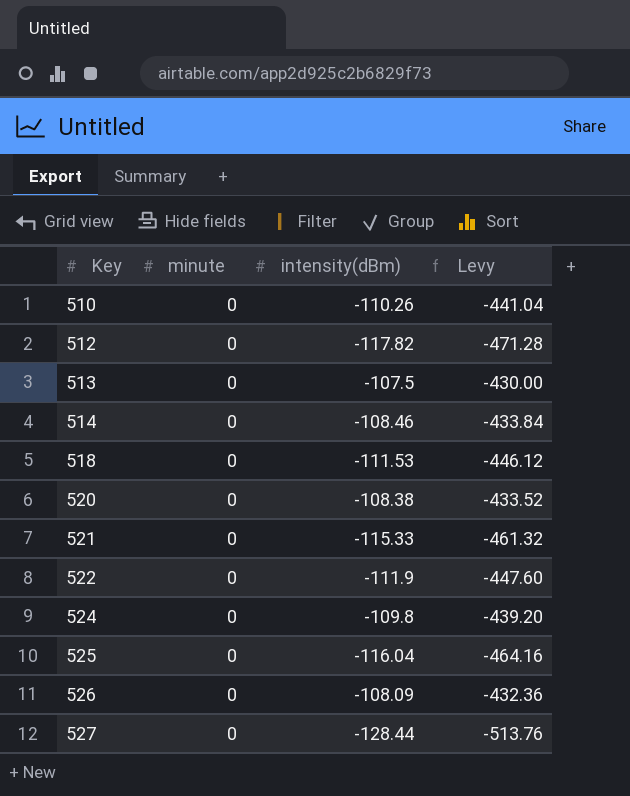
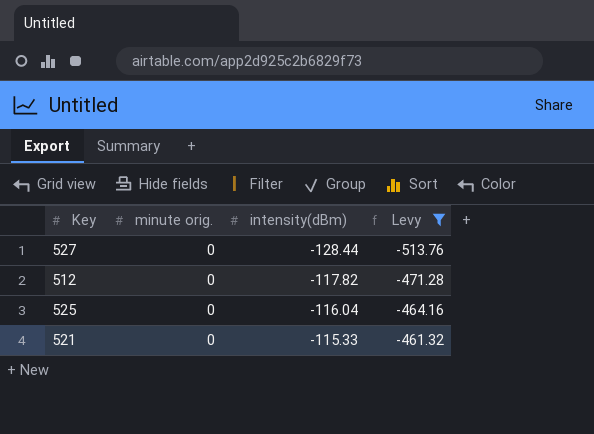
filter: none -> Levy <= -461.32
row order: Key ascending -> intensity(dBm) ascending
column name: minute -> minute orig.

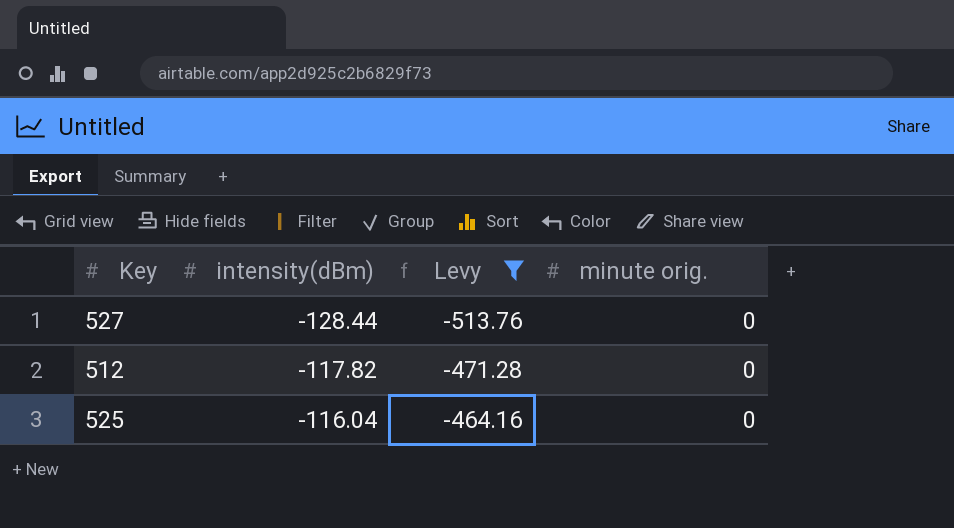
column minute orig. | position: 2 -> 4
row 521: 0 | -115.33 | -461.32 -> none

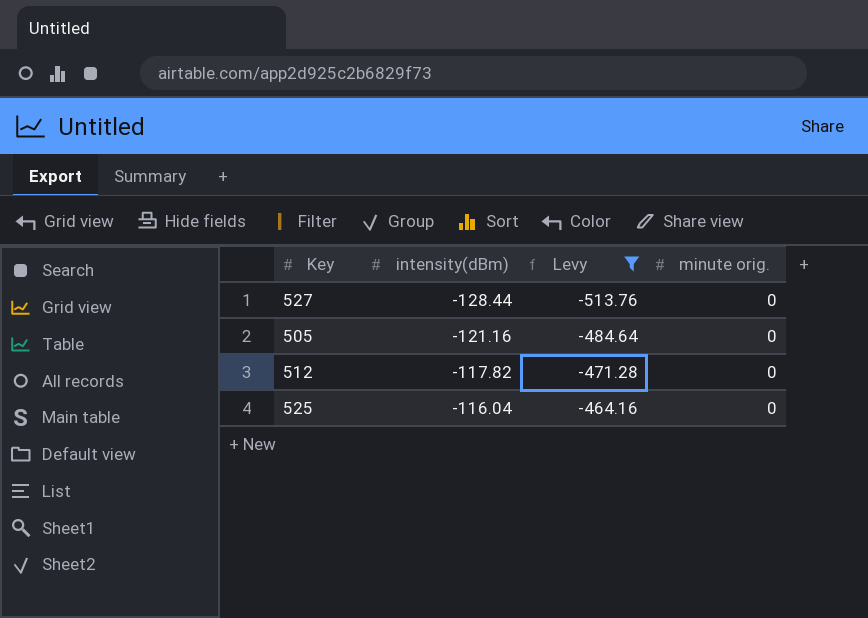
row 505: none -> -121.16 | -484.64 | 0

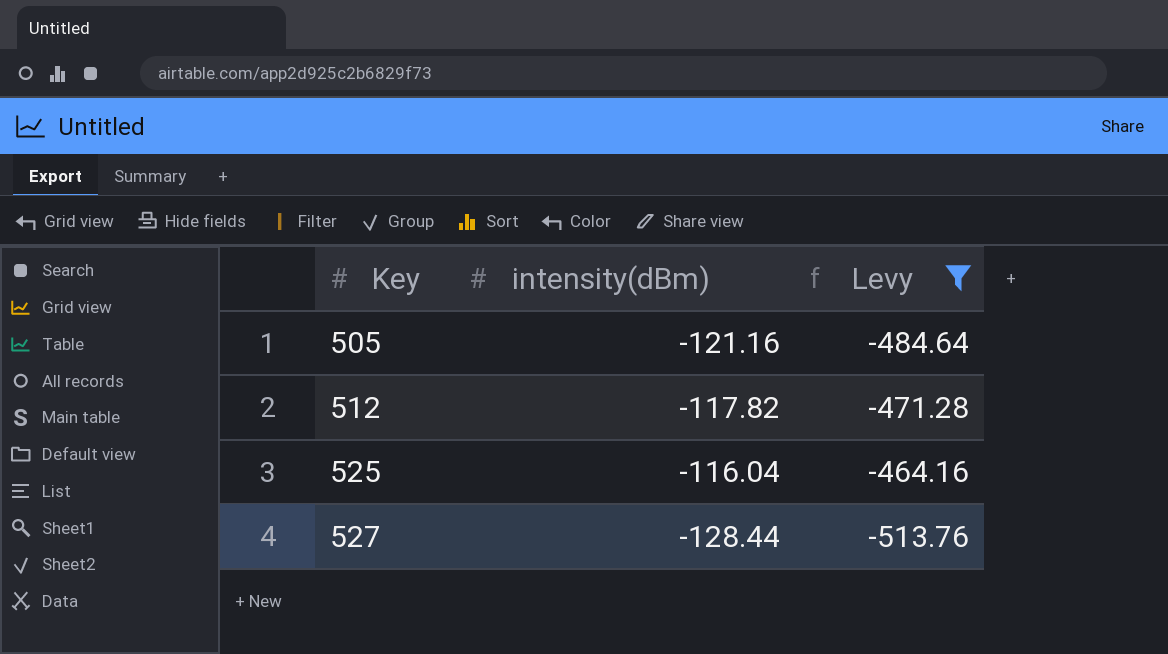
row order: intensity(dBm) ascending -> Key ascending
column minute orig. | position: 4 -> none

